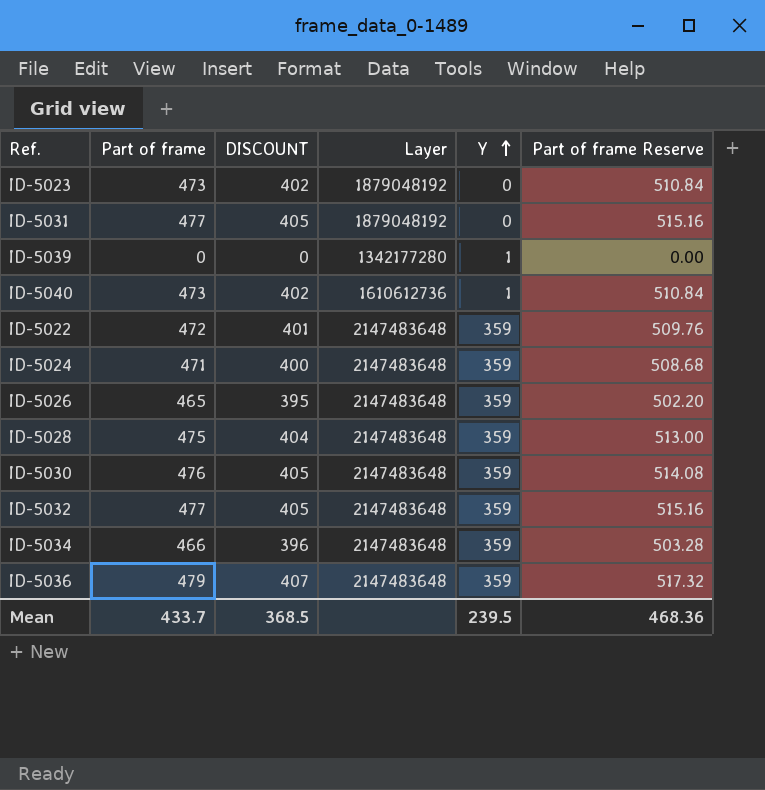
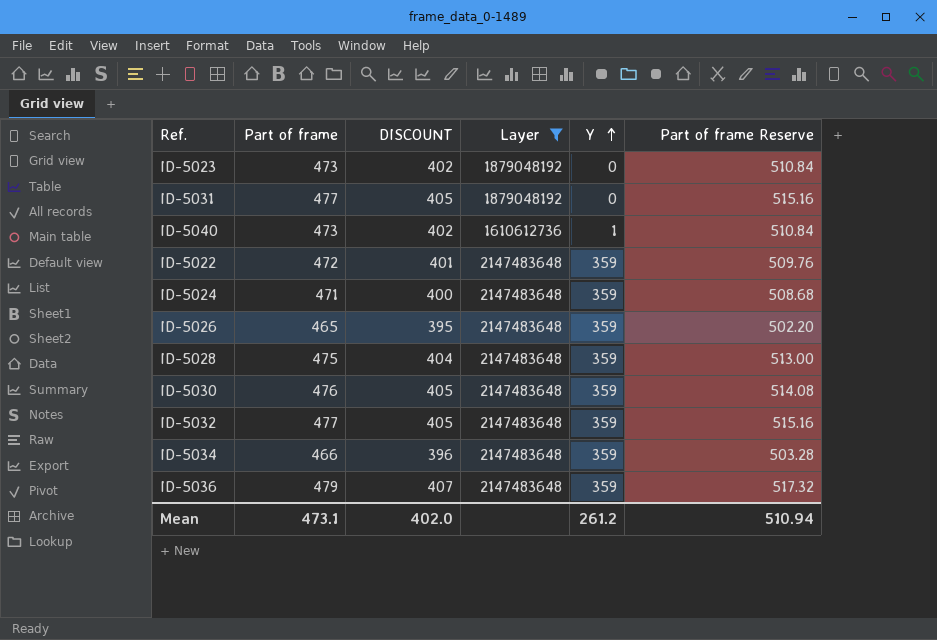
filter: none -> Layer != 1342177280
Mean | Part of frame: 433.7 -> 473.1
Mean | DISCOUNT: 368.5 -> 402.0
Mean | Y: 239.5 -> 261.2
Mean | Part of frame Reserve: 468.36 -> 510.94

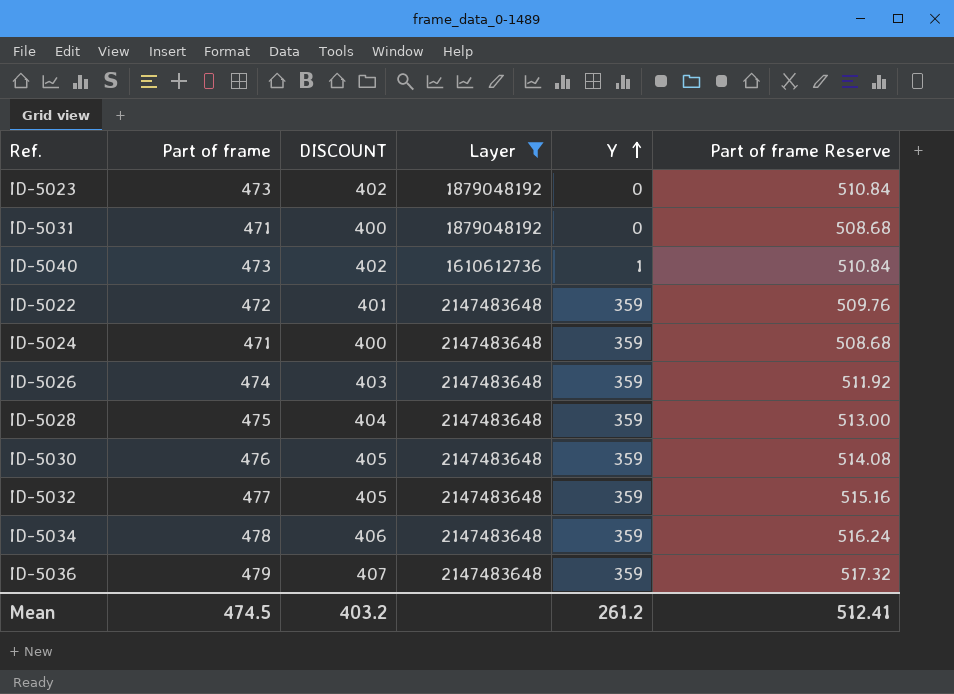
ID-5031 | Part of frame: 477 -> 471
ID-5031 | DISCOUNT: 405 -> 400
ID-5031 | Part of frame Reserve: 515.16 -> 508.68
ID-5026 | Part of frame: 465 -> 474
ID-5026 | DISCOUNT: 395 -> 403
ID-5026 | Part of frame Reserve: 502.20 -> 511.92
ID-5034 | Part of frame: 466 -> 478
ID-5034 | DISCOUNT: 396 -> 406
ID-5034 | Part of frame Reserve: 503.28 -> 516.24
Mean | Part of frame: 473.1 -> 474.5
Mean | DISCOUNT: 402.0 -> 403.2
Mean | Part of frame Reserve: 510.94 -> 512.41

